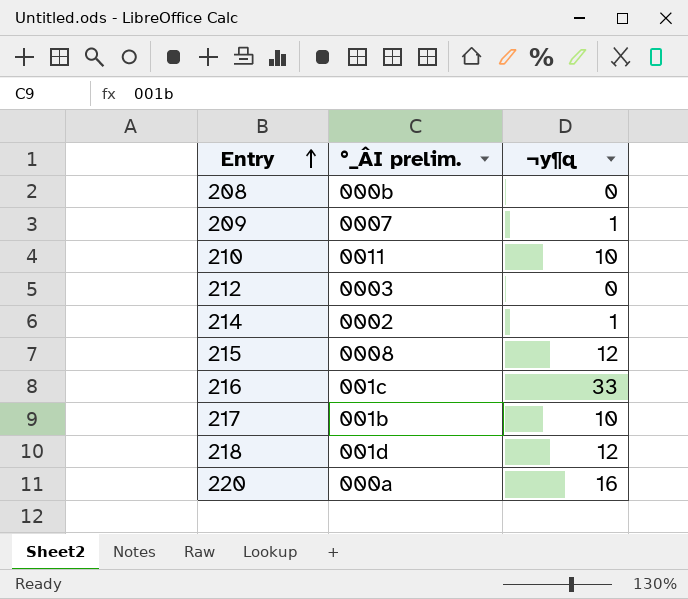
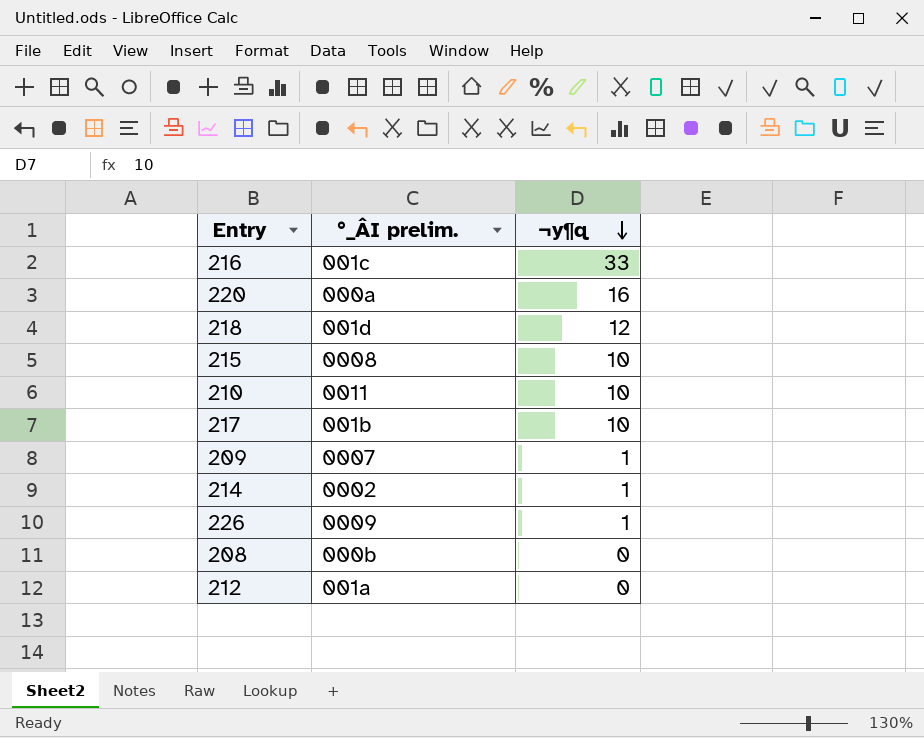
row order: Entry ascending -> ¬y¶q descending
215 | ¬y¶q: 12 -> 10
row 226: none -> 0009 | 1
212 | °_ÂI prelim.: 0003 -> 001a

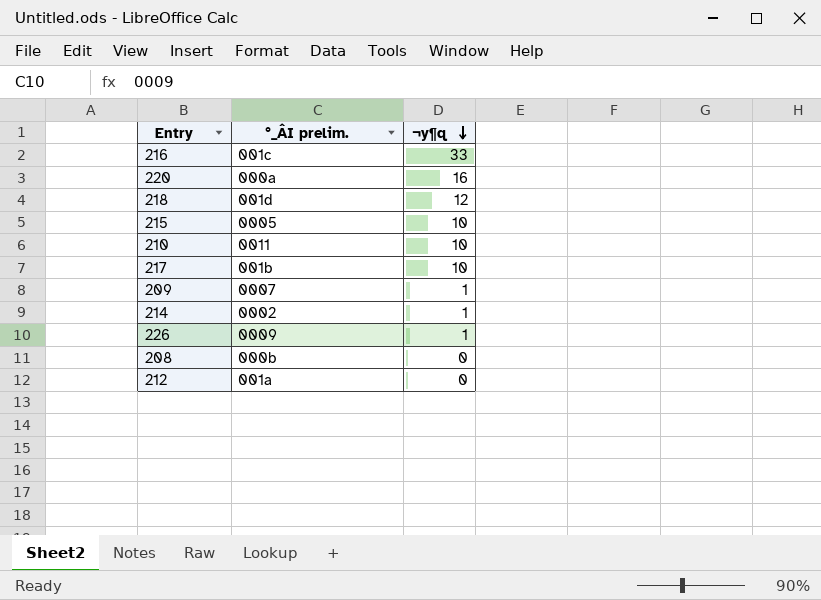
215 | °_ÂI prelim.: 0008 -> 0005

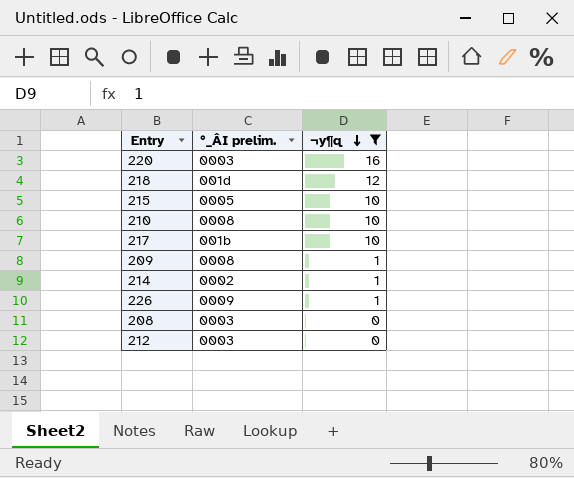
filter: none -> ¬y¶q != 33
220 | °_ÂI prelim.: 000a -> 0003
210 | °_ÂI prelim.: 0011 -> 0008
209 | °_ÂI prelim.: 0007 -> 0008
208 | °_ÂI prelim.: 000b -> 0003
212 | °_ÂI prelim.: 001a -> 0003

